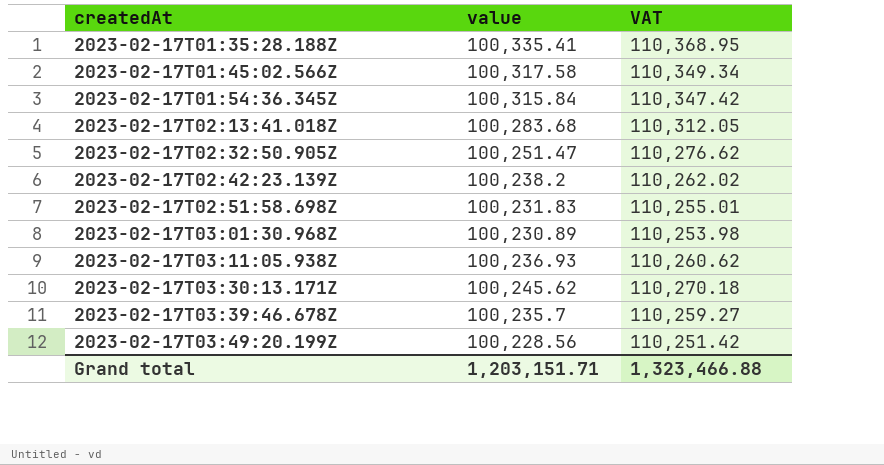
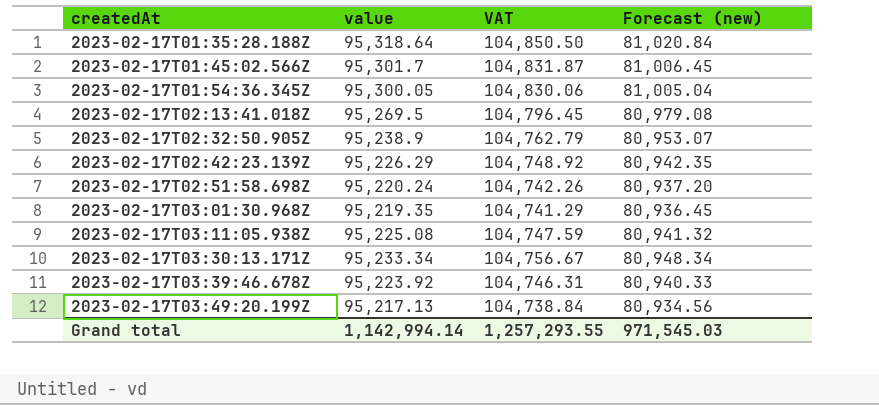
column Forecast (new) | formula: none -> [value] * 0.85
2023-02-17T01:35:28.188Z | value: 100,335.41 -> 95,318.64
2023-02-17T01:35:28.188Z | VAT: 110,368.95 -> 104,850.50
2023-02-17T01:45:02.566Z | value: 100,317.58 -> 95,301.7
2023-02-17T01:45:02.566Z | VAT: 110,349.34 -> 104,831.87
2023-02-17T01:54:36.345Z | value: 100,315.84 -> 95,300.05
2023-02-17T01:54:36.345Z | VAT: 110,347.42 -> 104,830.06
2023-02-17T02:13:41.018Z | value: 100,283.68 -> 95,269.5
2023-02-17T02:13:41.018Z | VAT: 110,312.05 -> 104,796.45
2023-02-17T02:32:50.905Z | value: 100,251.47 -> 95,238.9
2023-02-17T02:32:50.905Z | VAT: 110,276.62 -> 104,762.79
2023-02-17T02:42:23.139Z | value: 100,238.2 -> 95,226.29
2023-02-17T02:42:23.139Z | VAT: 110,262.02 -> 104,748.92
2023-02-17T02:51:58.698Z | value: 100,231.83 -> 95,220.24
2023-02-17T02:51:58.698Z | VAT: 110,255.01 -> 104,742.26
2023-02-17T03:01:30.968Z | value: 100,230.89 -> 95,219.35
2023-02-17T03:01:30.968Z | VAT: 110,253.98 -> 104,741.29
2023-02-17T03:11:05.938Z | value: 100,236.93 -> 95,225.08
2023-02-17T03:11:05.938Z | VAT: 110,260.62 -> 104,747.59
2023-02-17T03:30:13.171Z | value: 100,245.62 -> 95,233.34
2023-02-17T03:30:13.171Z | VAT: 110,270.18 -> 104,756.67
2023-02-17T03:39:46.678Z | value: 100,235.7 -> 95,223.92
2023-02-17T03:39:46.678Z | VAT: 110,259.27 -> 104,746.31
2023-02-17T03:49:20.199Z | value: 100,228.56 -> 95,217.13
2023-02-17T03:49:20.199Z | VAT: 110,251.42 -> 104,738.84
Grand total | value: 1,203,151.71 -> 1,142,994.14
Grand total | VAT: 1,323,466.88 -> 1,257,293.55

